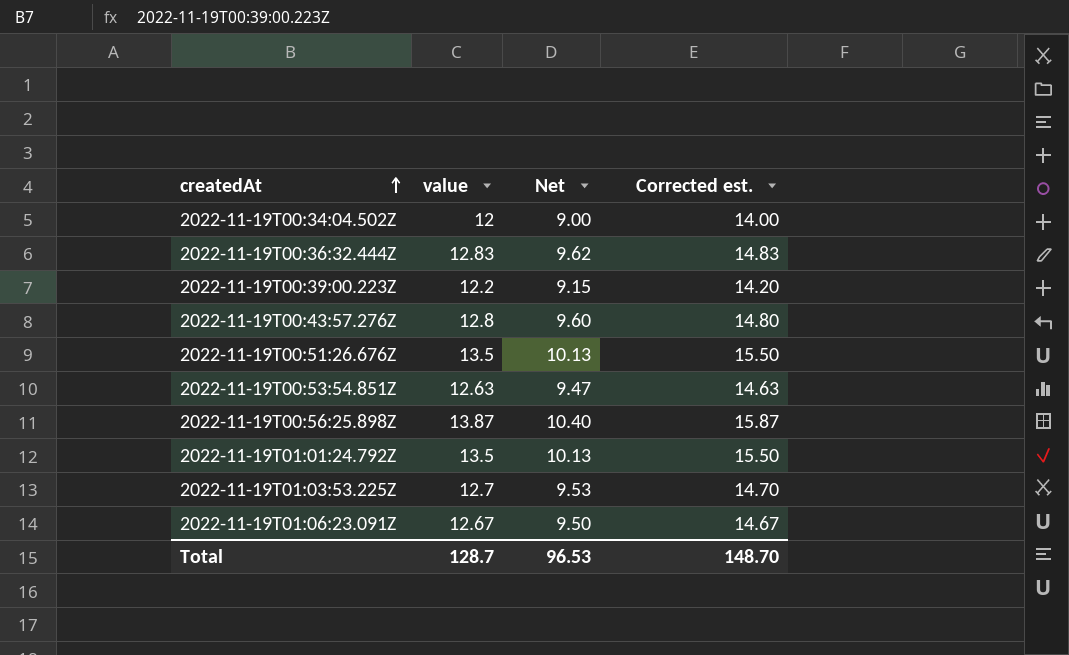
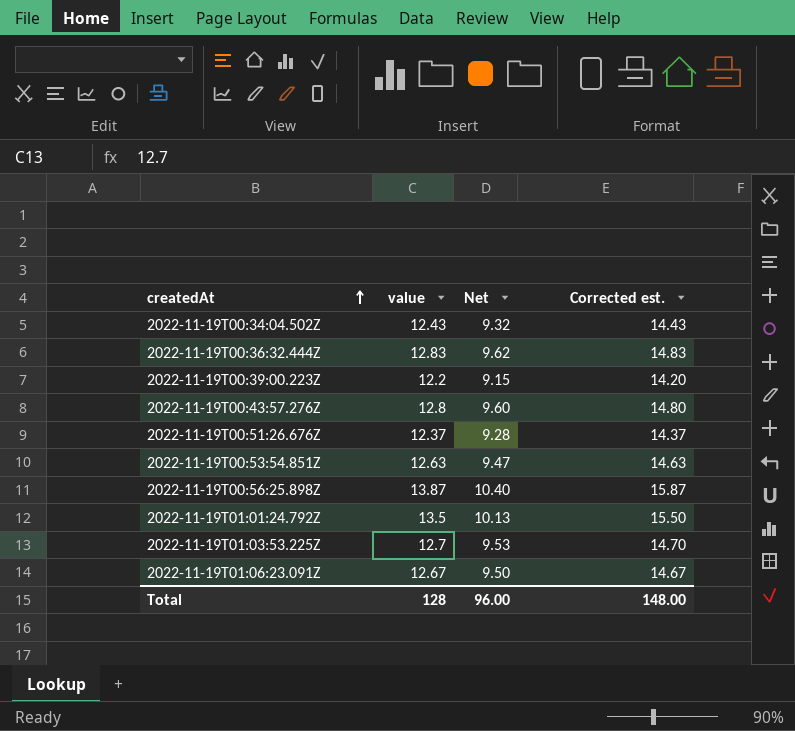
2022-11-19T00:34:04.502Z | value: 12 -> 12.43
2022-11-19T00:34:04.502Z | Net: 9.00 -> 9.32
2022-11-19T00:34:04.502Z | Corrected est.: 14.00 -> 14.43
2022-11-19T00:51:26.676Z | value: 13.5 -> 12.37
2022-11-19T00:51:26.676Z | Net: 10.13 -> 9.28
2022-11-19T00:51:26.676Z | Corrected est.: 15.50 -> 14.37
Total | value: 128.7 -> 128
Total | Net: 96.53 -> 96.00
Total | Corrected est.: 148.70 -> 148.00

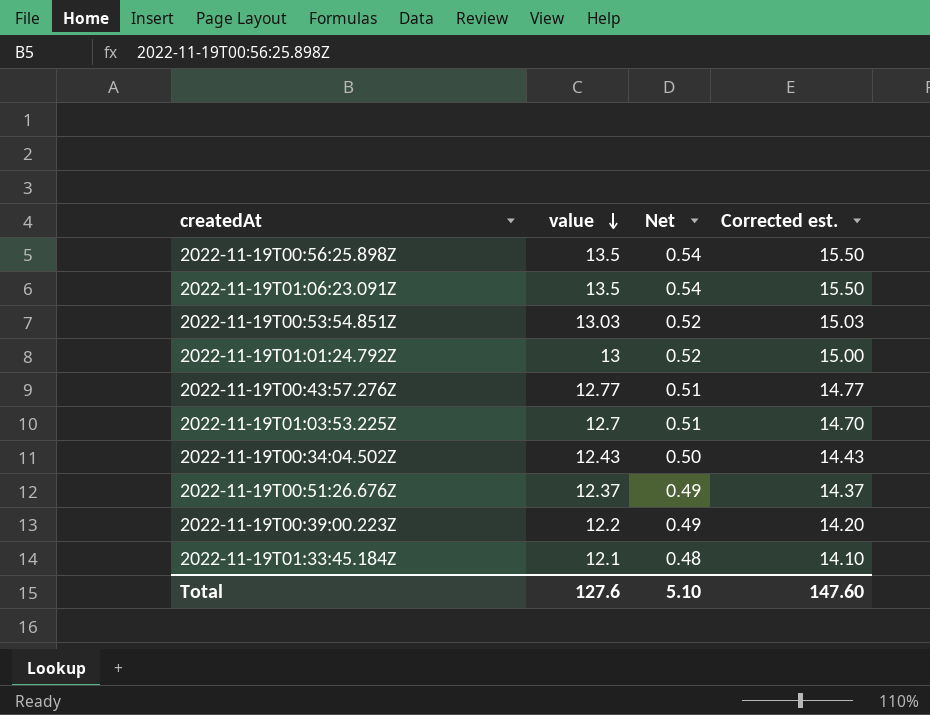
row order: createdAt ascending -> value descending
column Net | formula: [value] * 0.75 -> [value] * 0.04
row 2022-11-19T00:36:32.444Z: 12.83 | 9.62 | 14.83 -> none
2022-11-19T00:56:25.898Z | value: 13.87 -> 13.5
2022-11-19T00:56:25.898Z | Corrected est.: 15.87 -> 15.50
2022-11-19T01:06:23.091Z | value: 12.67 -> 13.5
2022-11-19T01:06:23.091Z | Corrected est.: 14.67 -> 15.50
2022-11-19T00:53:54.851Z | value: 12.63 -> 13.03
2022-11-19T00:53:54.851Z | Corrected est.: 14.63 -> 15.03
2022-11-19T01:01:24.792Z | value: 13.5 -> 13
2022-11-19T01:01:24.792Z | Corrected est.: 15.50 -> 15.00
2022-11-19T00:43:57.276Z | value: 12.8 -> 12.77
2022-11-19T00:43:57.276Z | Corrected est.: 14.80 -> 14.77
row 2022-11-19T01:33:45.184Z: none -> 12.1 | 0.48 | 14.10
Total | value: 128 -> 127.6
Total | Net: 96.00 -> 5.10
Total | Corrected est.: 148.00 -> 147.60

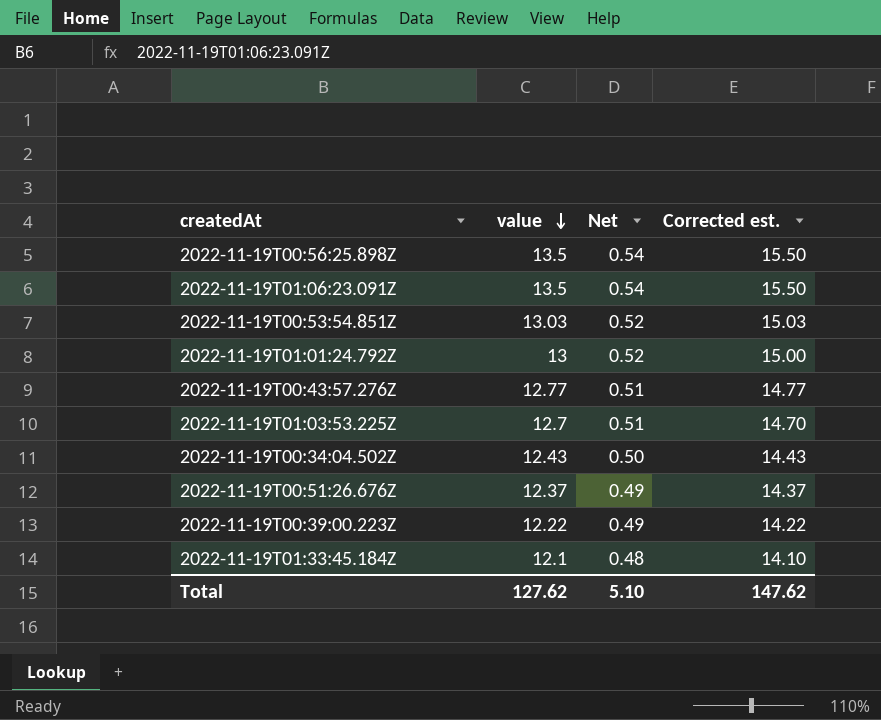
2022-11-19T00:39:00.223Z | value: 12.2 -> 12.22
2022-11-19T00:39:00.223Z | Corrected est.: 14.20 -> 14.22
Total | value: 127.6 -> 127.62
Total | Corrected est.: 147.60 -> 147.62

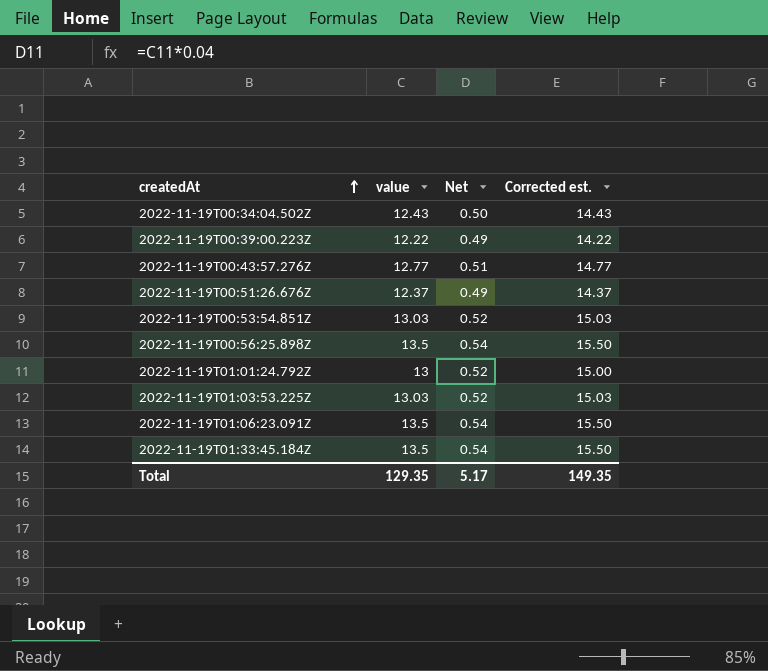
row order: value descending -> createdAt ascending
2022-11-19T01:03:53.225Z | value: 12.7 -> 13.03
2022-11-19T01:03:53.225Z | Net: 0.51 -> 0.52
2022-11-19T01:03:53.225Z | Corrected est.: 14.70 -> 15.03
2022-11-19T01:33:45.184Z | value: 12.1 -> 13.5
2022-11-19T01:33:45.184Z | Net: 0.48 -> 0.54
2022-11-19T01:33:45.184Z | Corrected est.: 14.10 -> 15.50
Total | value: 127.62 -> 129.35
Total | Net: 5.10 -> 5.17
Total | Corrected est.: 147.62 -> 149.35

